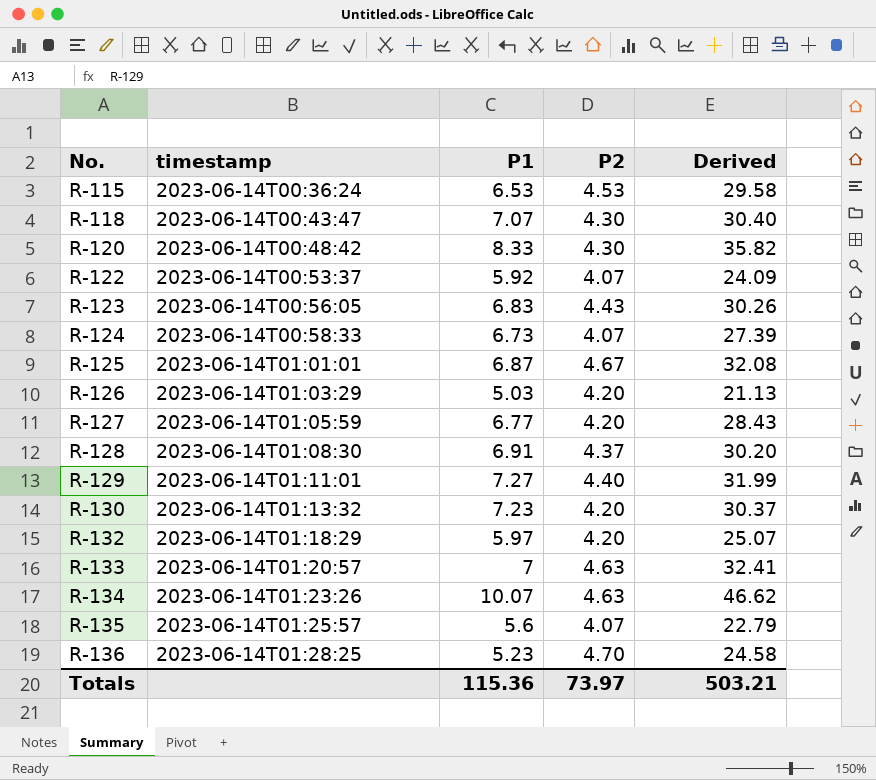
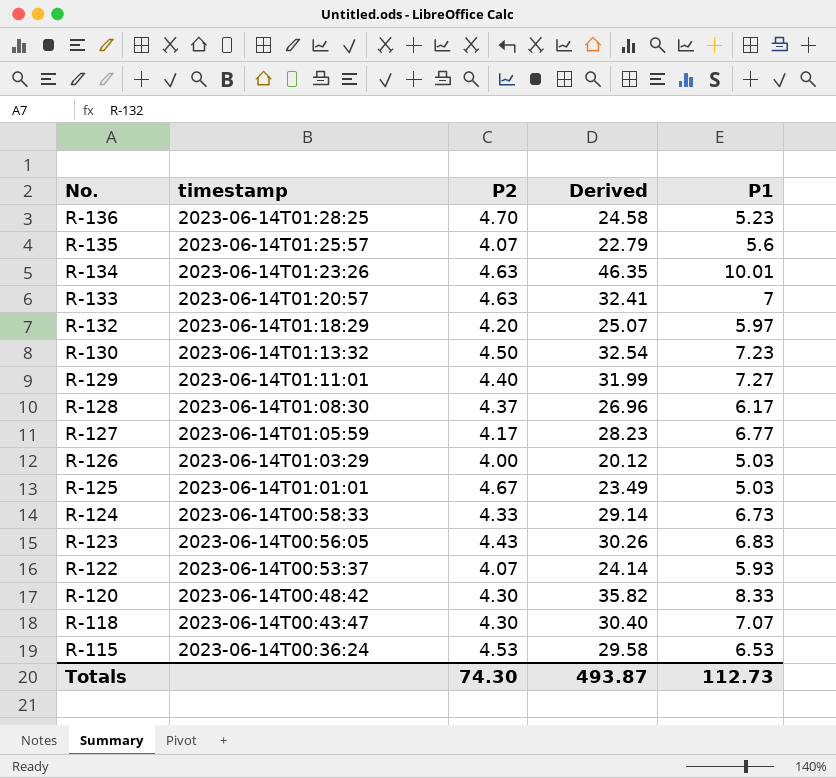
row order: No. ascending -> No. descending
column P1 | position: 3 -> 5
R-134 | Derived: 46.62 -> 46.35
R-134 | P1: 10.07 -> 10.01
R-130 | P2: 4.20 -> 4.50
R-130 | Derived: 30.37 -> 32.54
R-128 | Derived: 30.20 -> 26.96
R-128 | P1: 6.91 -> 6.17
R-127 | P2: 4.20 -> 4.17
R-127 | Derived: 28.43 -> 28.23
R-126 | P2: 4.20 -> 4.00
R-126 | Derived: 21.13 -> 20.12
R-125 | Derived: 32.08 -> 23.49
R-125 | P1: 6.87 -> 5.03
R-124 | P2: 4.07 -> 4.33
R-124 | Derived: 27.39 -> 29.14
R-122 | Derived: 24.09 -> 24.14
R-122 | P1: 5.92 -> 5.93
Totals | P2: 73.97 -> 74.30
Totals | Derived: 503.21 -> 493.87
Totals | P1: 115.36 -> 112.73

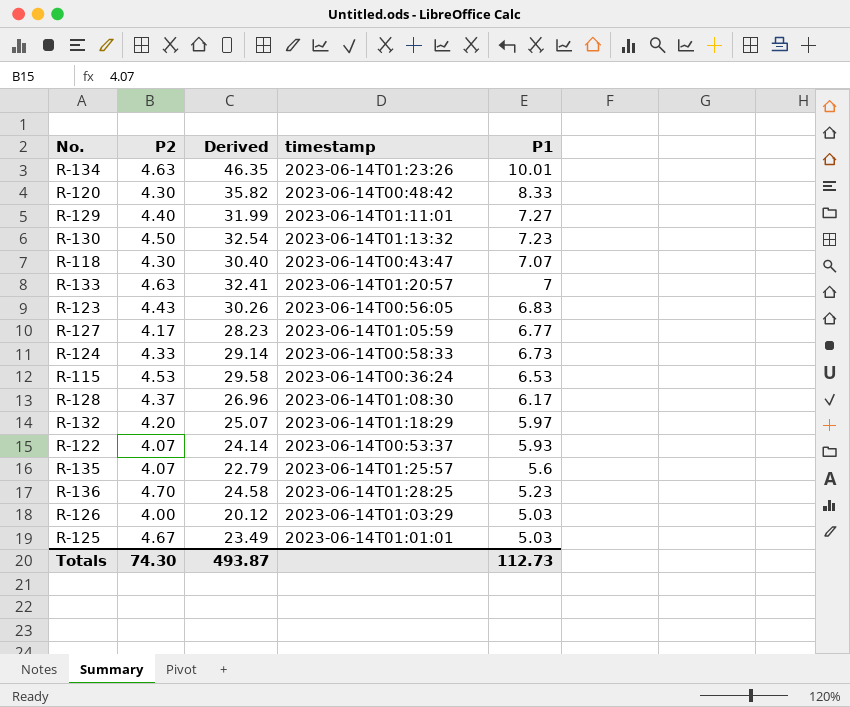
row order: No. descending -> P1 descending
column timestamp | position: 2 -> 4

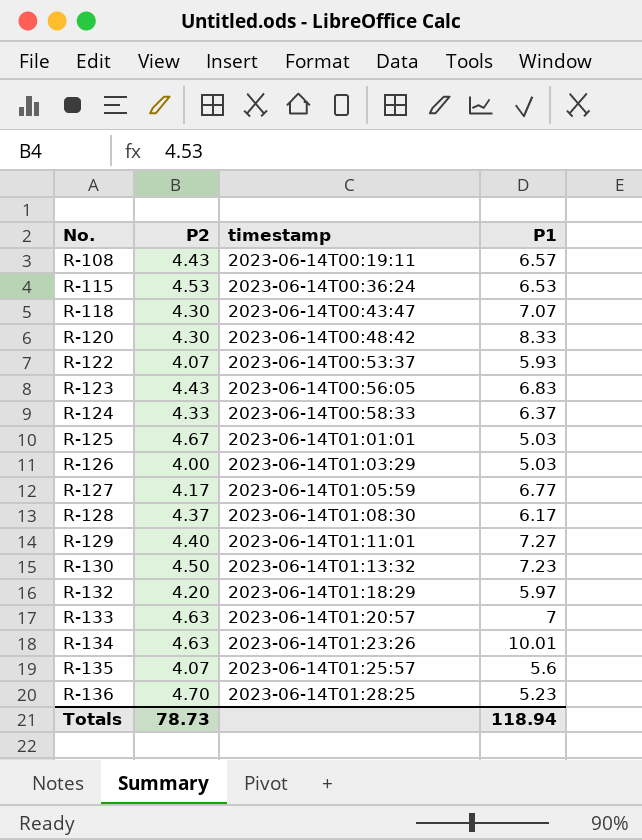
row order: P1 descending -> No. ascending
column Derived | formula: [P2] * [P1] -> none
row R-108: none -> 4.43 | 2023-06-14T00:19:11 | 6.57
R-124 | P1: 6.73 -> 6.37
Totals | P2: 74.30 -> 78.73
Totals | P1: 112.73 -> 118.94

